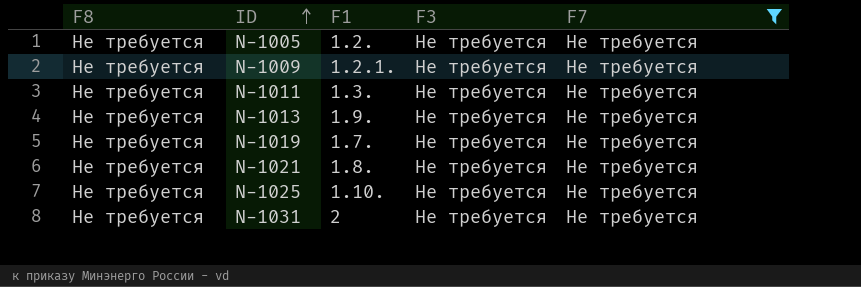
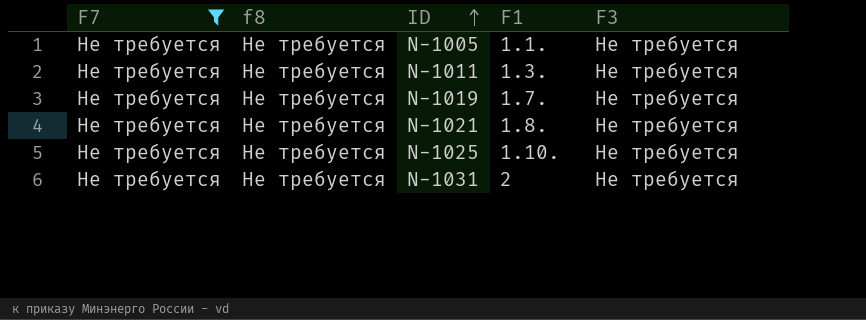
column F7 | position: 5 -> 1
column name: F8 -> f8
row N-1009: Не требуется | 1.2.1. | Не требуется | Не требуется -> none
row N-1013: Не требуется | 1.9. | Не требуется | Не требуется -> none
N-1005 | F1: 1.2. -> 1.1.

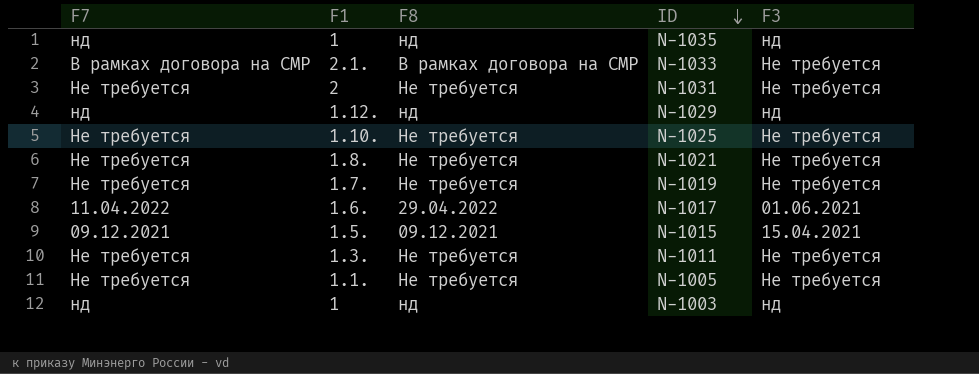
filter: F7 = Не требуется -> none
row order: ID ascending -> ID descending
column F1 | position: 4 -> 2
column name: f8 -> F8

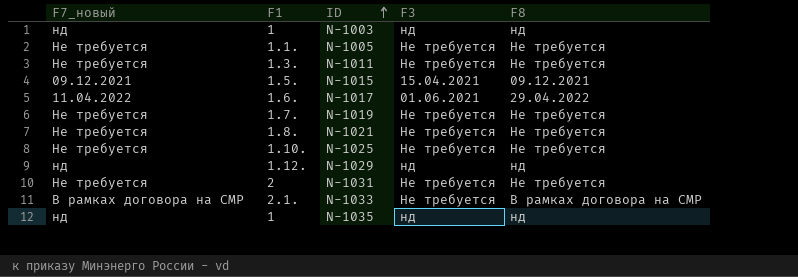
row order: ID descending -> ID ascending
column name: F7 -> F7_новый
column F8 | position: 3 -> 5

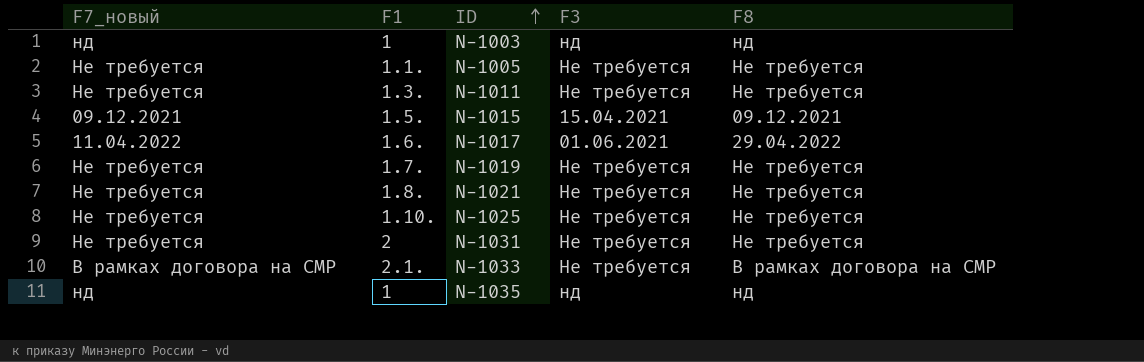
row N-1029: нд | 1.12. | нд | нд -> none

